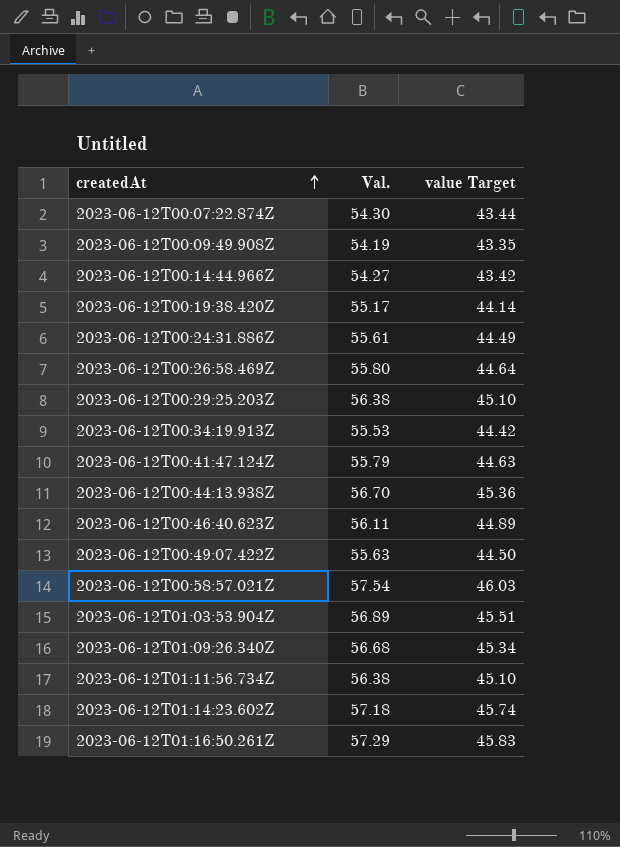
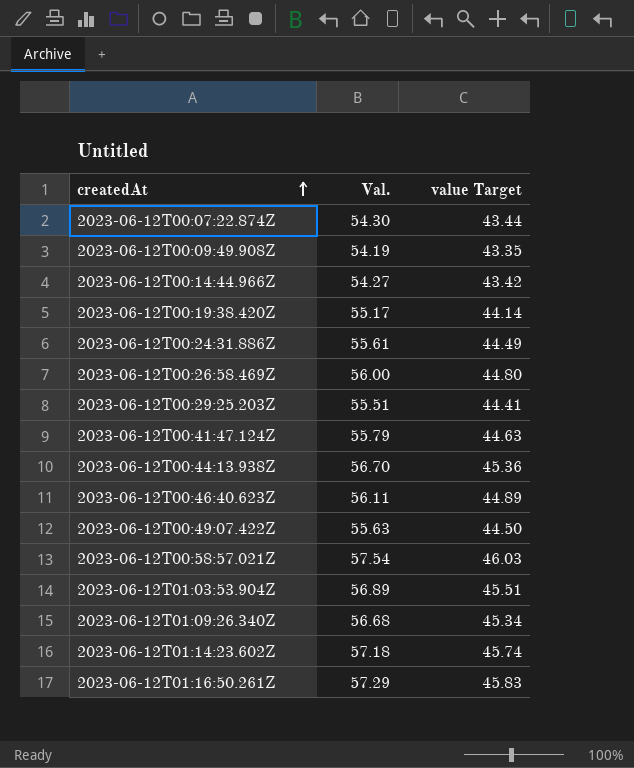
row 2023-06-12T00:34:19.913Z: 55.53 | 44.42 -> none
row 2023-06-12T01:11:56.734Z: 56.38 | 45.10 -> none
2023-06-12T00:26:58.469Z | Val.: 55.80 -> 56.00
2023-06-12T00:26:58.469Z | value Target: 44.64 -> 44.80
2023-06-12T00:29:25.203Z | Val.: 56.38 -> 55.51
2023-06-12T00:29:25.203Z | value Target: 45.10 -> 44.41

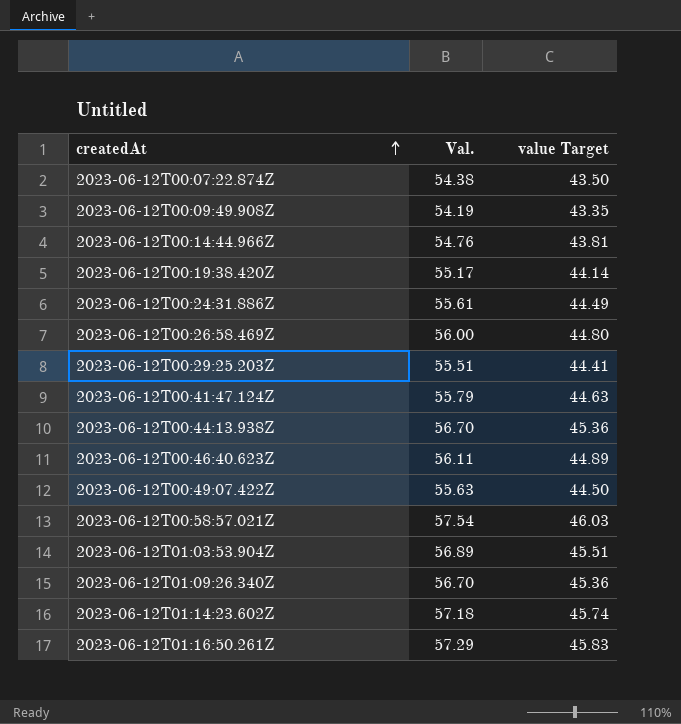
2023-06-12T00:07:22.874Z | Val.: 54.30 -> 54.38
2023-06-12T00:07:22.874Z | value Target: 43.44 -> 43.50
2023-06-12T00:14:44.966Z | Val.: 54.27 -> 54.76
2023-06-12T00:14:44.966Z | value Target: 43.42 -> 43.81
2023-06-12T01:09:26.340Z | Val.: 56.68 -> 56.70
2023-06-12T01:09:26.340Z | value Target: 45.34 -> 45.36

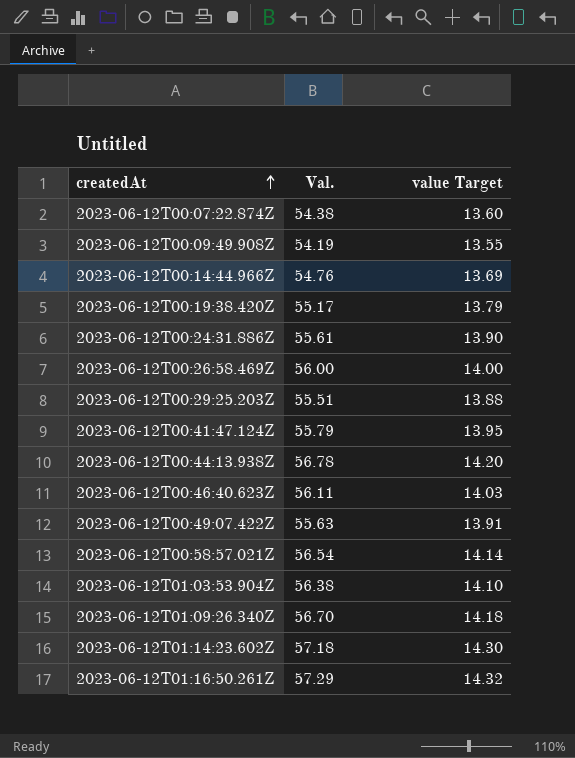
column value Target | formula: [Val.] * 0.8 -> [Val.] * 0.25
2023-06-12T00:44:13.938Z | Val.: 56.70 -> 56.78
2023-06-12T00:58:57.021Z | Val.: 57.54 -> 56.54
2023-06-12T01:03:53.904Z | Val.: 56.89 -> 56.38

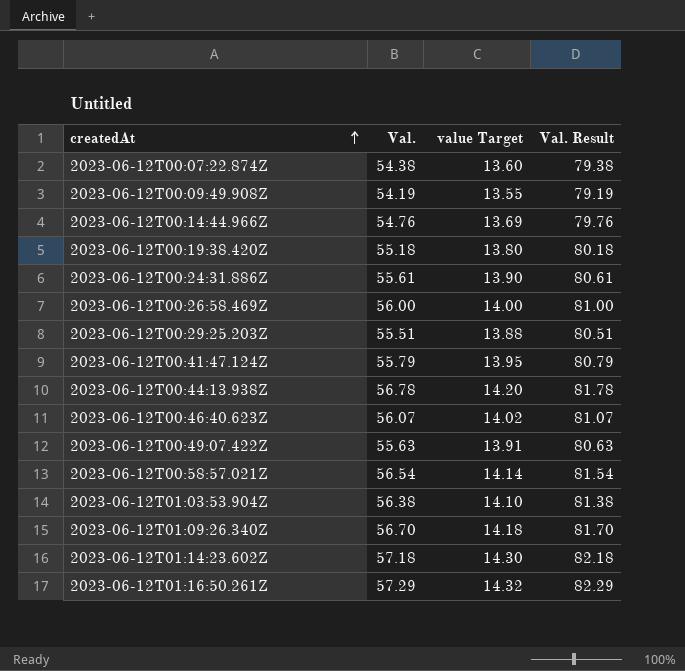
column Val. Result | formula: none -> [Val.] + 25
2023-06-12T00:19:38.420Z | Val.: 55.17 -> 55.18
2023-06-12T00:19:38.420Z | value Target: 13.79 -> 13.80
2023-06-12T00:46:40.623Z | Val.: 56.11 -> 56.07
2023-06-12T00:46:40.623Z | value Target: 14.03 -> 14.02

